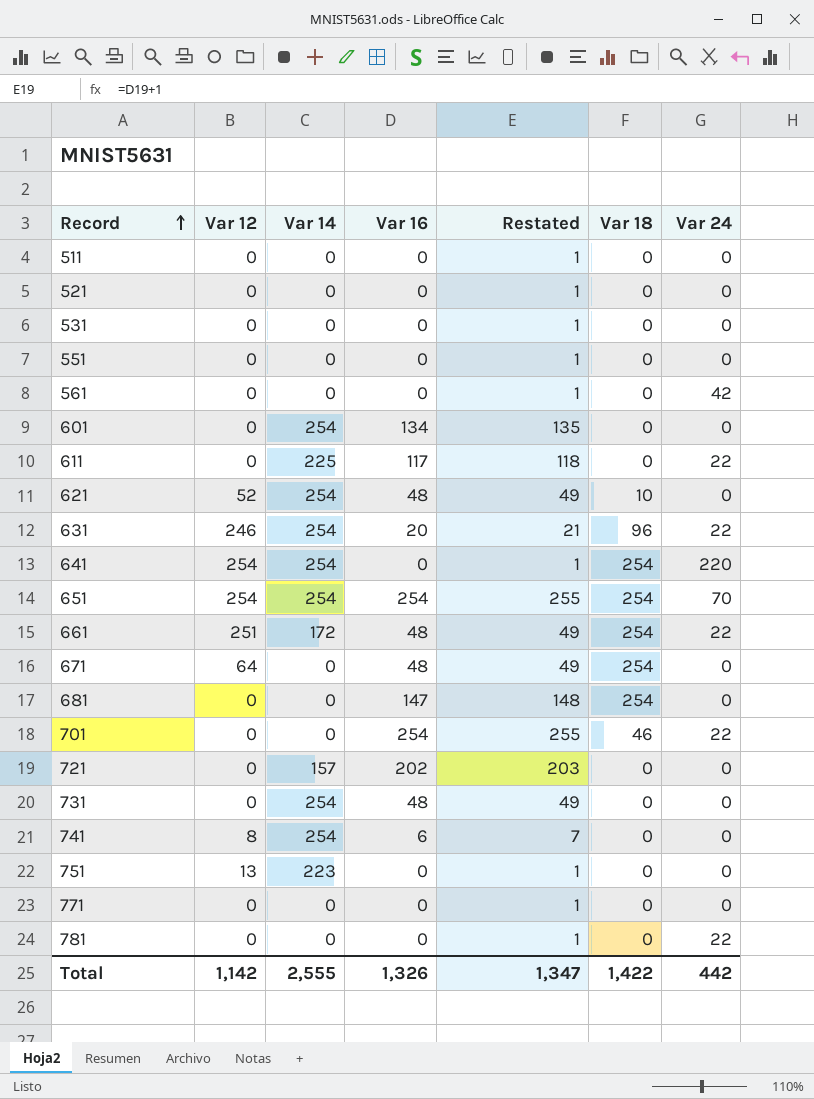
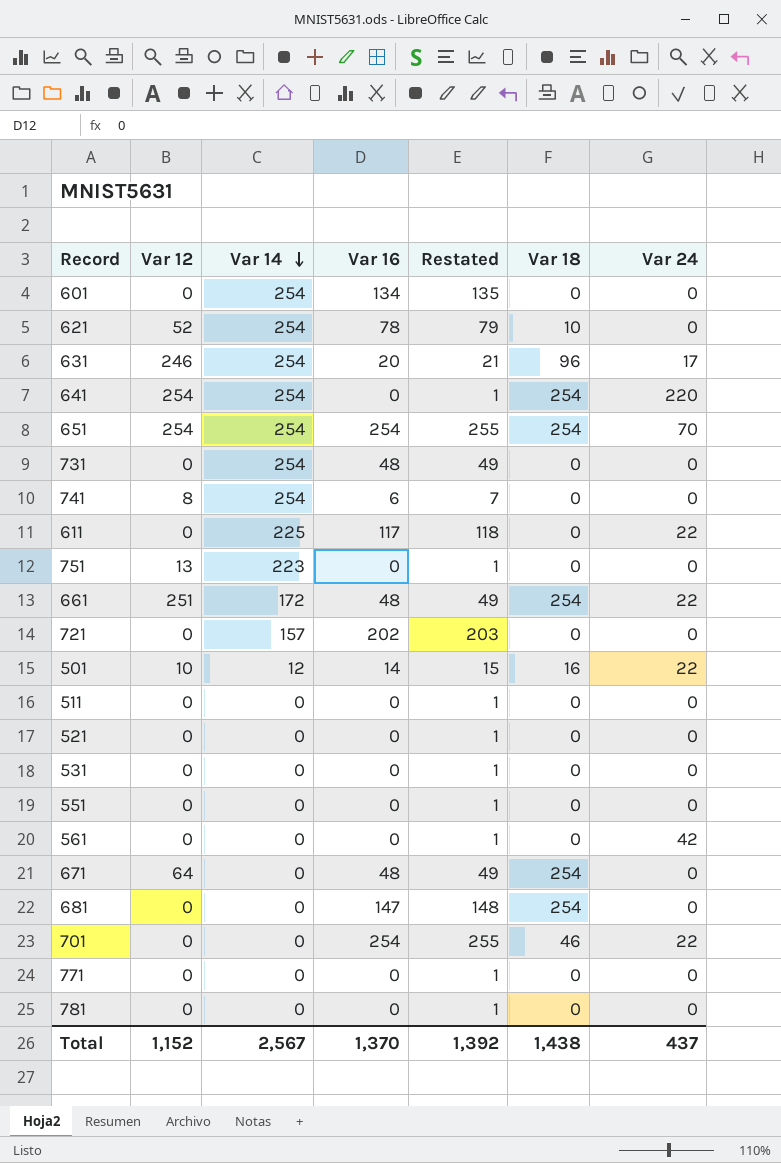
row order: Record ascending -> Var 14 descending
621 | Var 16: 48 -> 78
621 | Restated: 49 -> 79
631 | Var 24: 22 -> 17
row 501: none -> 10 | 12 | 14 | 15 | 16 | 22
781 | Var 24: 22 -> 0
Total | Var 12: 1,142 -> 1,152
Total | Var 14: 2,555 -> 2,567
Total | Var 16: 1,326 -> 1,370
Total | Restated: 1,347 -> 1,392
Total | Var 18: 1,422 -> 1,438
Total | Var 24: 442 -> 437

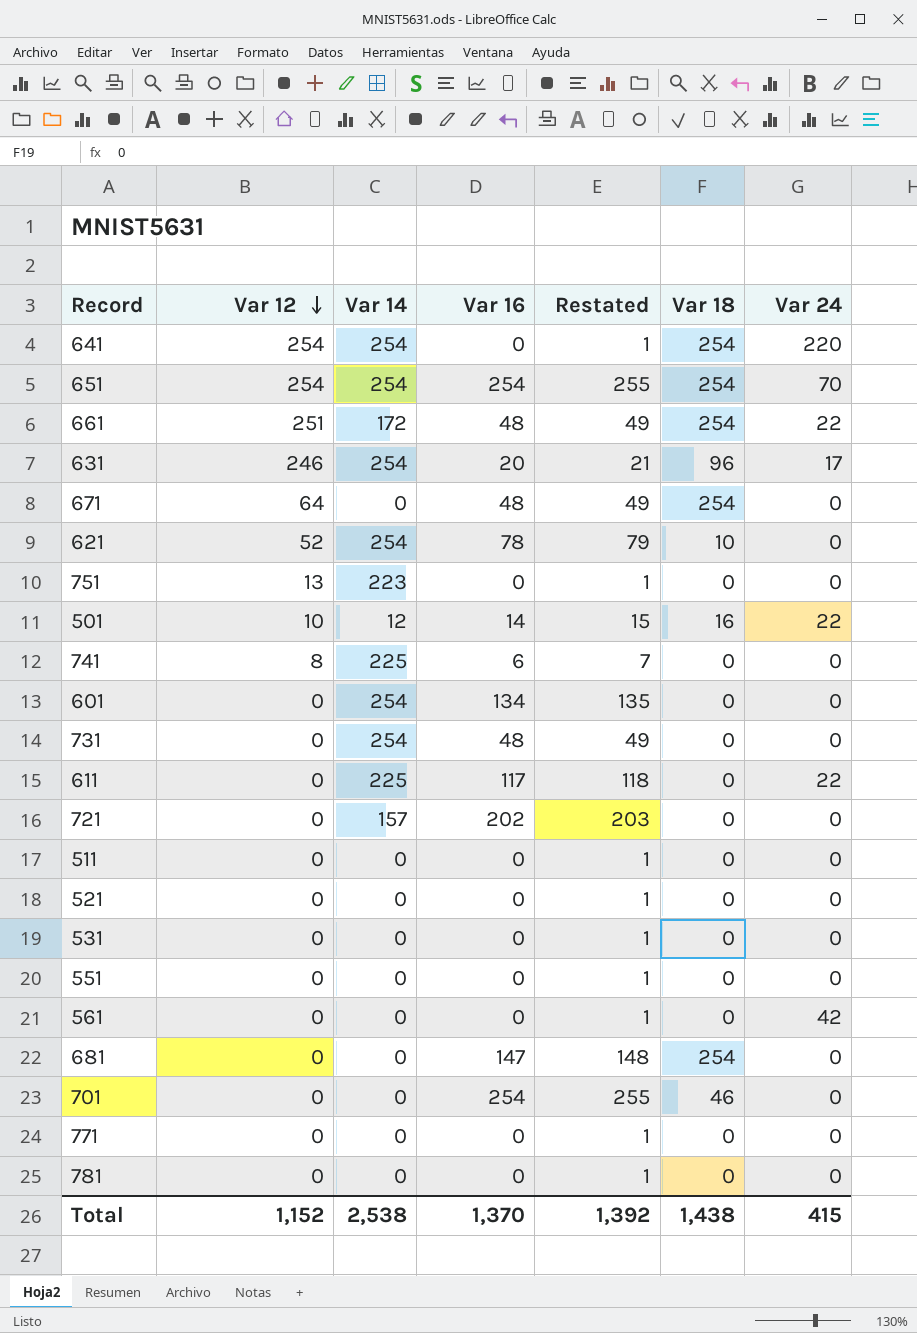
row order: Var 14 descending -> Var 12 descending
741 | Var 14: 254 -> 225
701 | Var 24: 22 -> 0
Total | Var 14: 2,567 -> 2,538
Total | Var 24: 437 -> 415

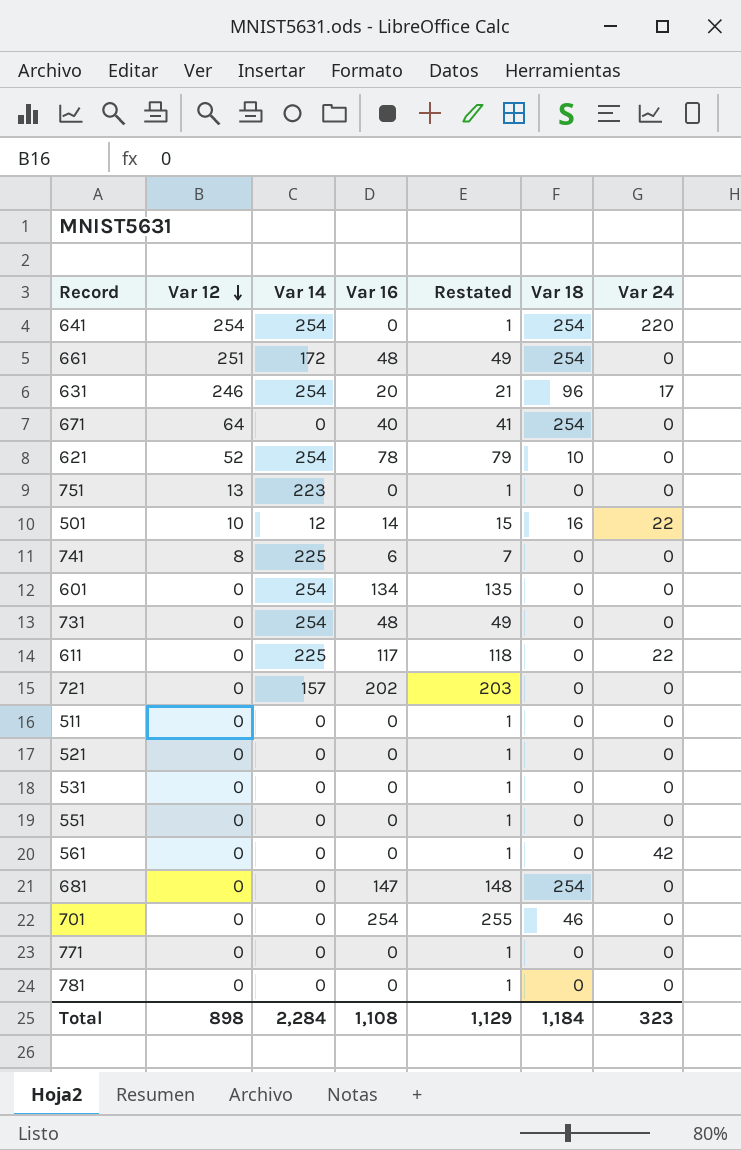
row 651: 254 | 254 | 254 | 255 | 254 | 70 -> none
661 | Var 24: 22 -> 0
671 | Var 16: 48 -> 40
671 | Restated: 49 -> 41
Total | Var 12: 1,152 -> 898
Total | Var 14: 2,538 -> 2,284
Total | Var 16: 1,370 -> 1,108
Total | Restated: 1,392 -> 1,129
Total | Var 18: 1,438 -> 1,184
Total | Var 24: 415 -> 323

